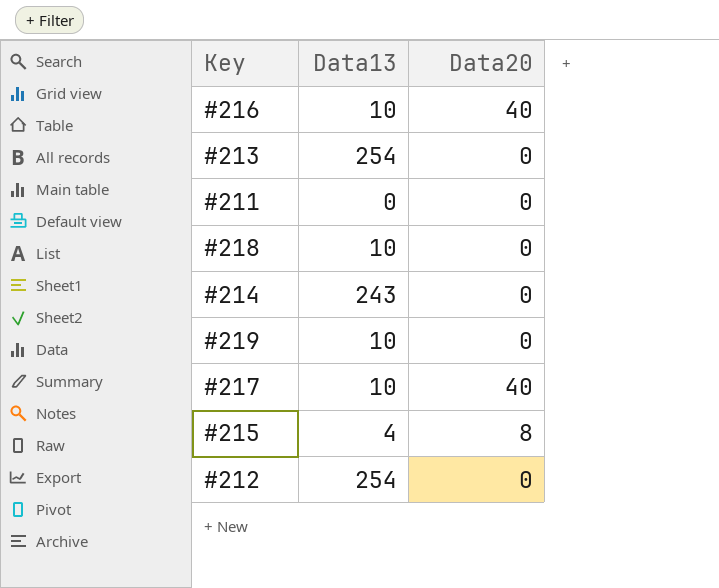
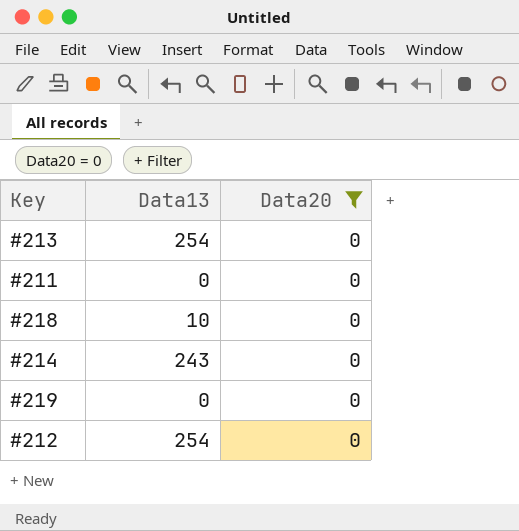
filter: none -> Data20 = 0
#219 | Data13: 10 -> 0

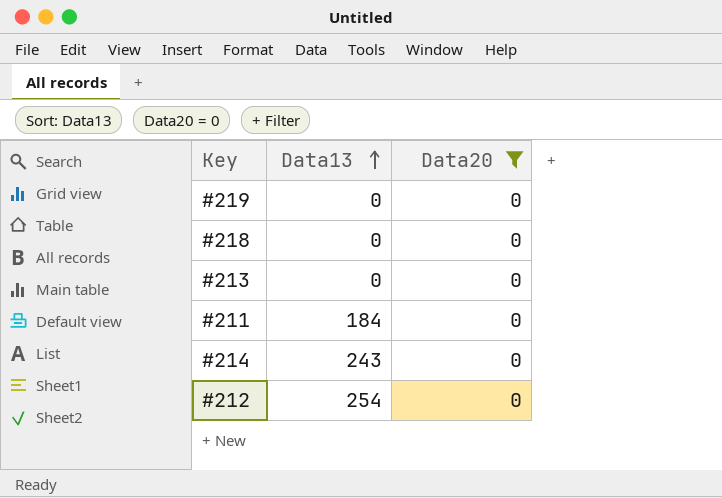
row order: none -> Data13 ascending
#218 | Data13: 10 -> 0
#213 | Data13: 254 -> 0
#211 | Data13: 0 -> 184

